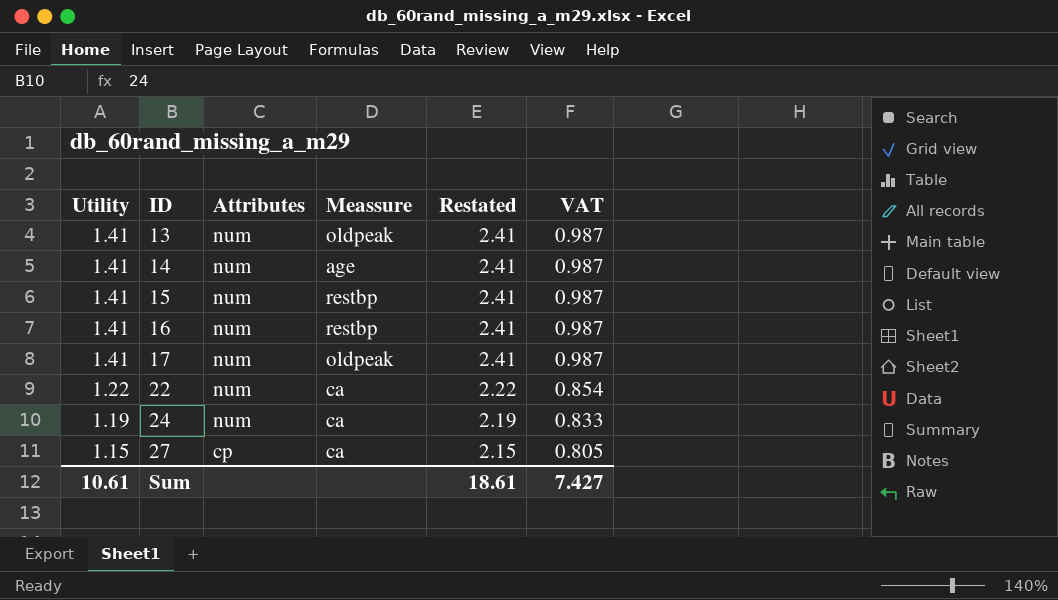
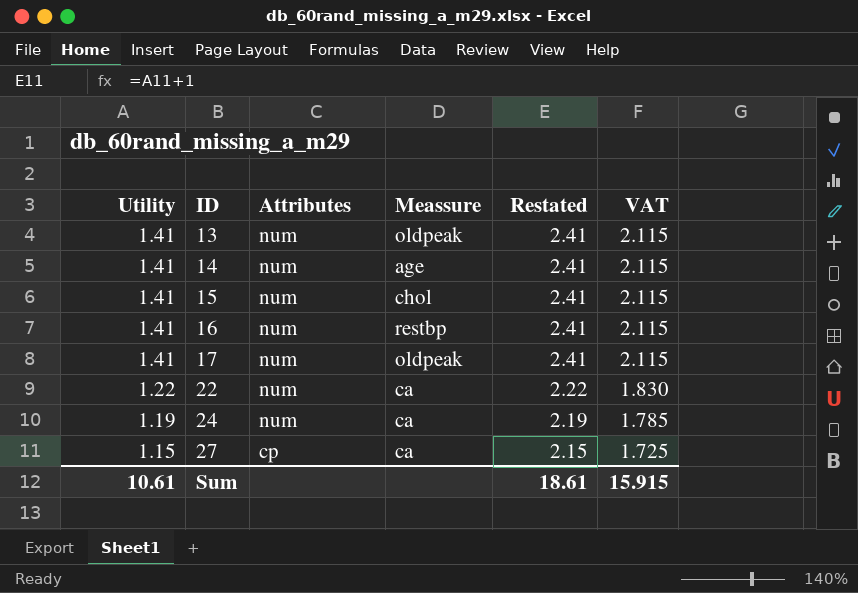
column VAT | formula: [Utility] * 0.7 -> [Utility] * 1.5
15 | Meassure: restbp -> chol
Sum | VAT: 7.427 -> 15.915

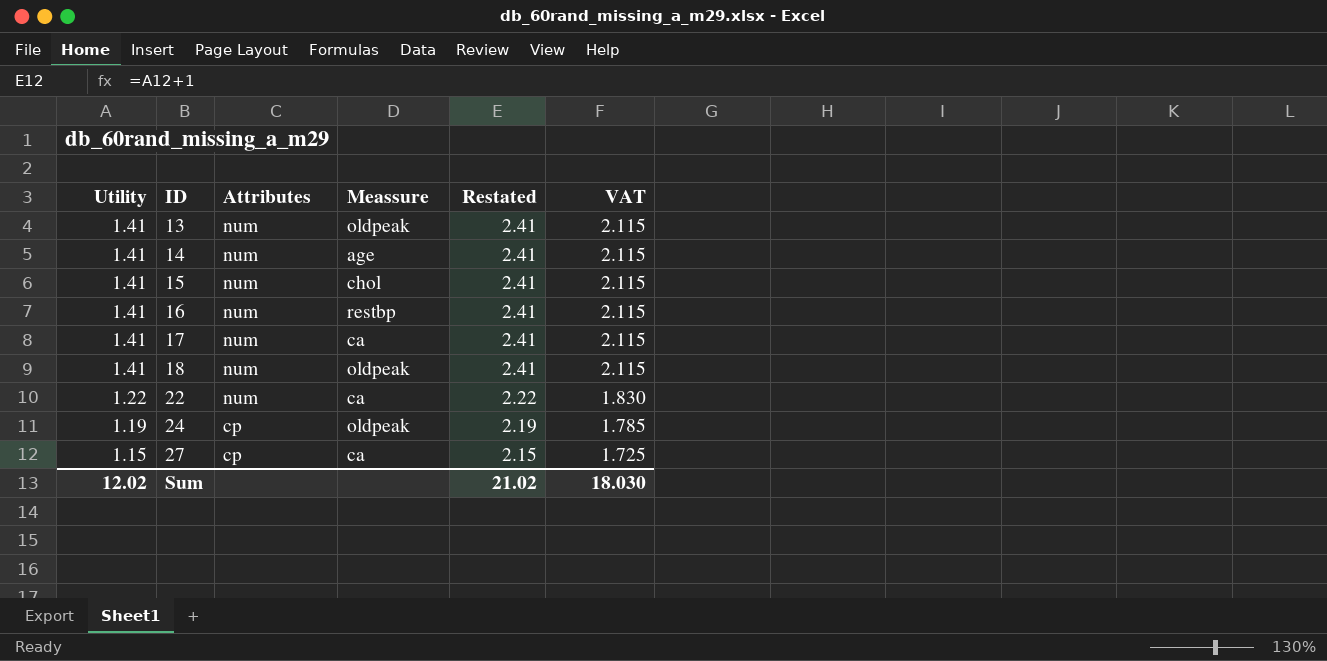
17 | Meassure: oldpeak -> ca
row 18: none -> 1.41 | num | oldpeak | 2.41 | 2.115
24 | Attributes: num -> cp
24 | Meassure: ca -> oldpeak
Sum | Utility: 10.61 -> 12.02
Sum | Restated: 18.61 -> 21.02
Sum | VAT: 15.915 -> 18.030

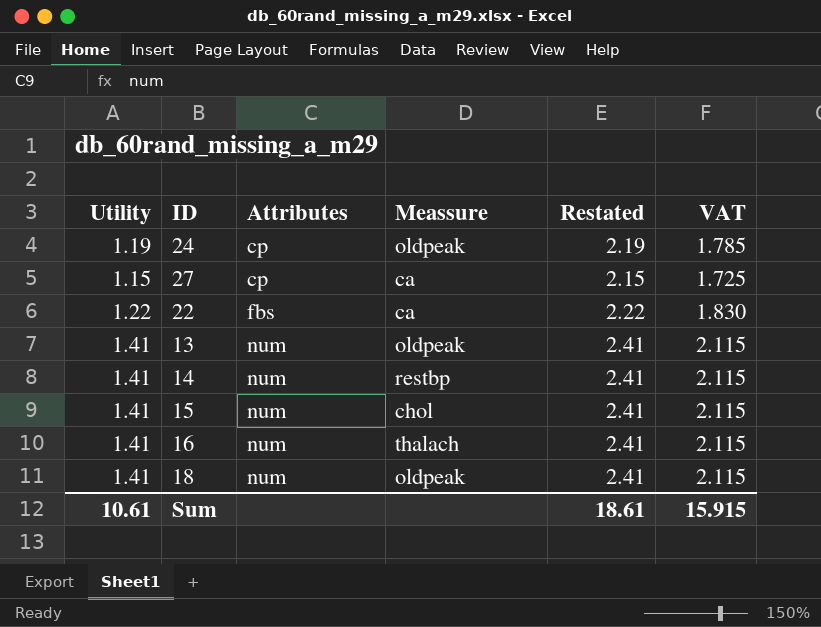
row order: Utility descending -> Attributes ascending
row 17: 1.41 | num | ca | 2.41 | 2.115 -> none
22 | Attributes: num -> fbs
14 | Meassure: age -> restbp
16 | Meassure: restbp -> thalach
Sum | Utility: 12.02 -> 10.61
Sum | Restated: 21.02 -> 18.61
Sum | VAT: 18.030 -> 15.915

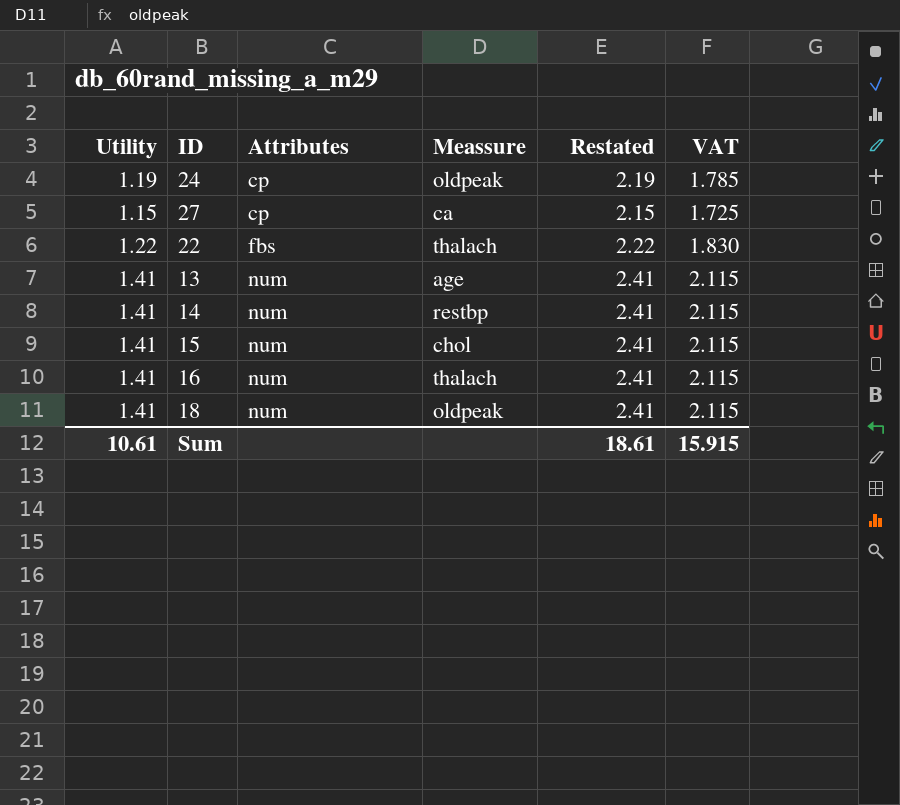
22 | Meassure: ca -> thalach
13 | Meassure: oldpeak -> age

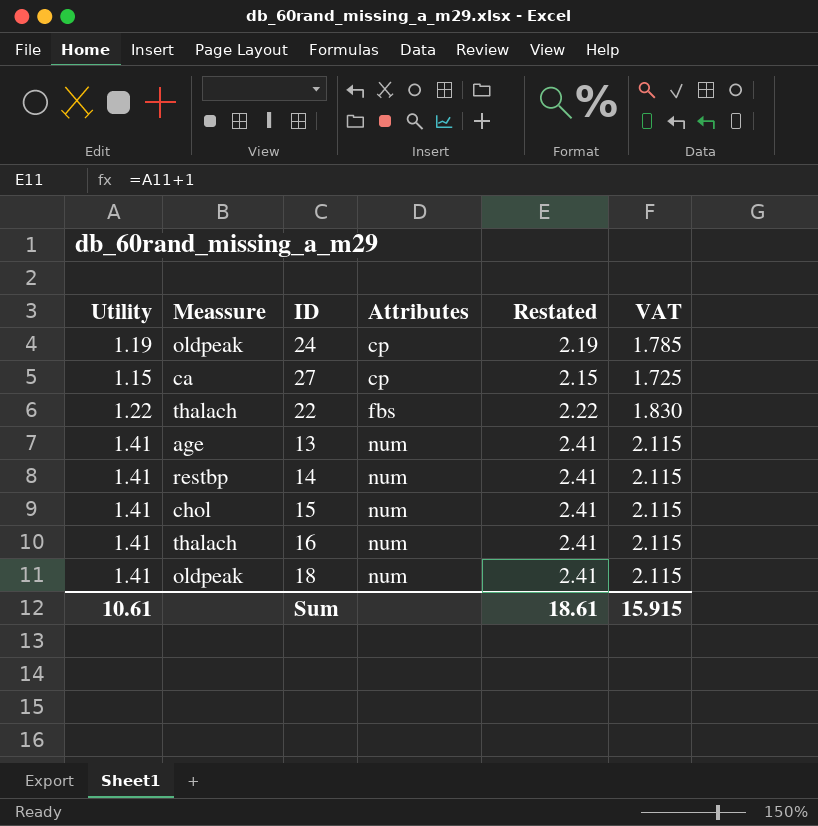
column Meassure | position: 4 -> 2

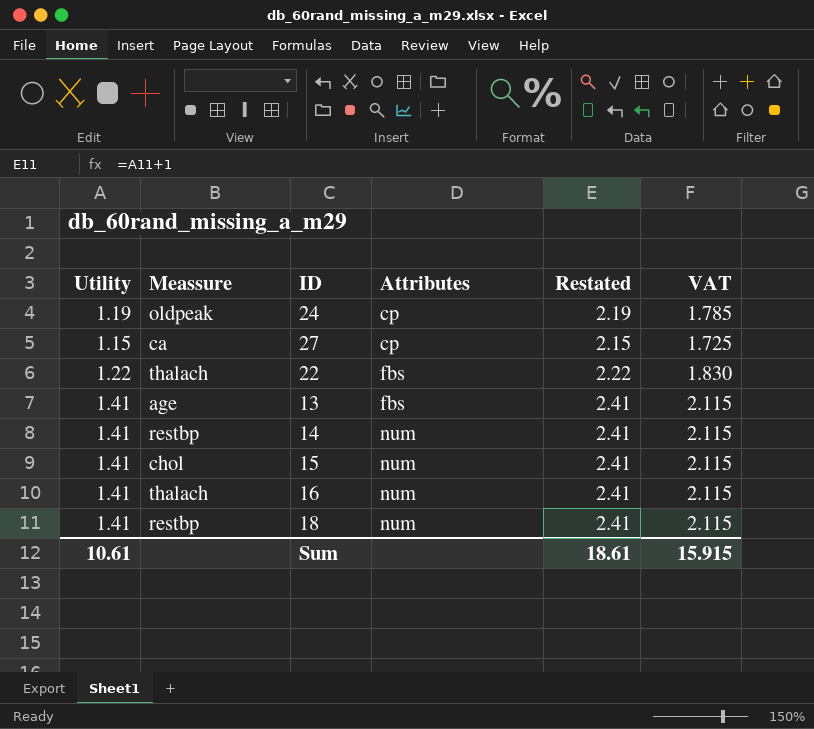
13 | Attributes: num -> fbs
18 | Meassure: oldpeak -> restbp

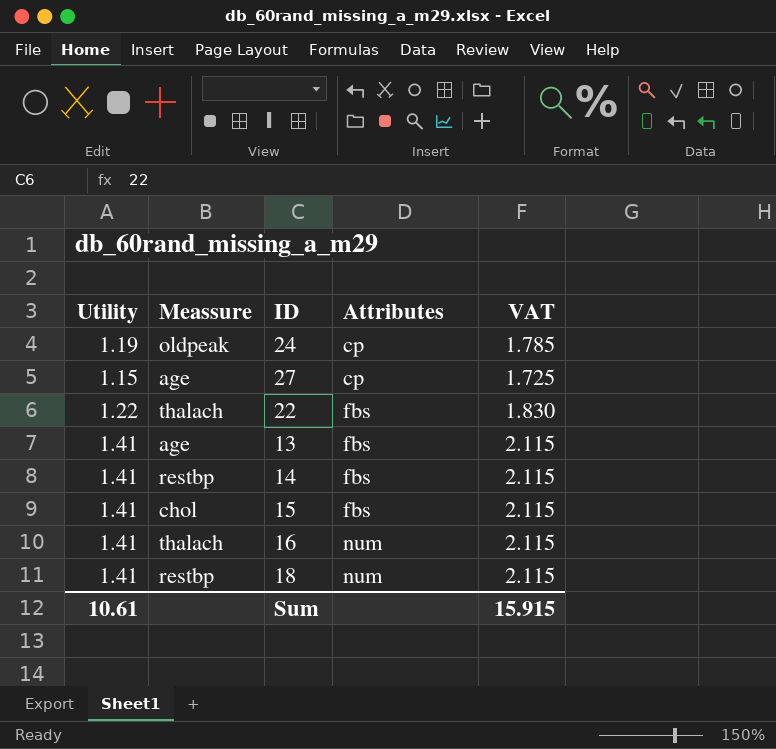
column Restated | formula: [Utility] + 1 -> none
27 | Meassure: ca -> age
14 | Attributes: num -> fbs
15 | Attributes: num -> fbs

